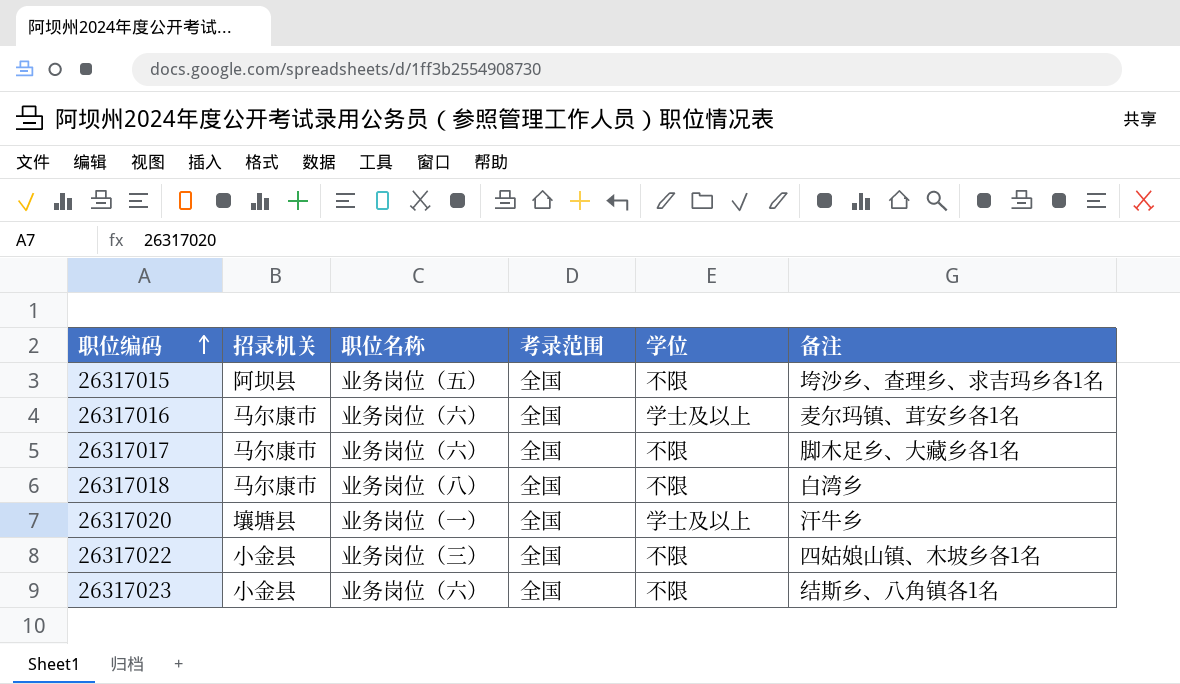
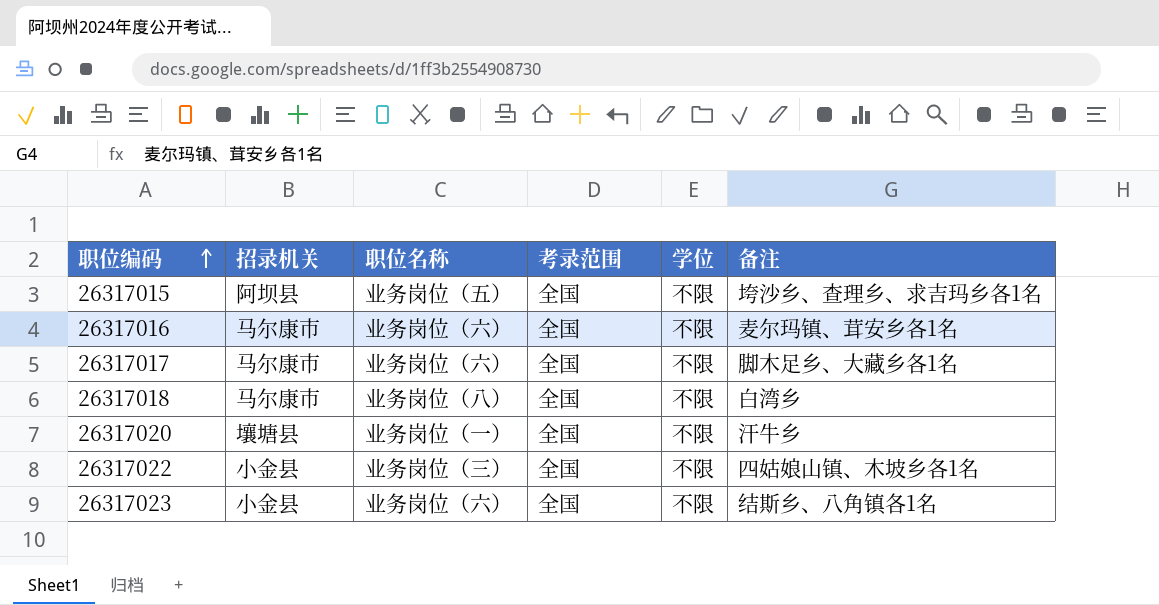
26317016 | 学位: 学士及以上 -> 不限
26317020 | 学位: 学士及以上 -> 不限

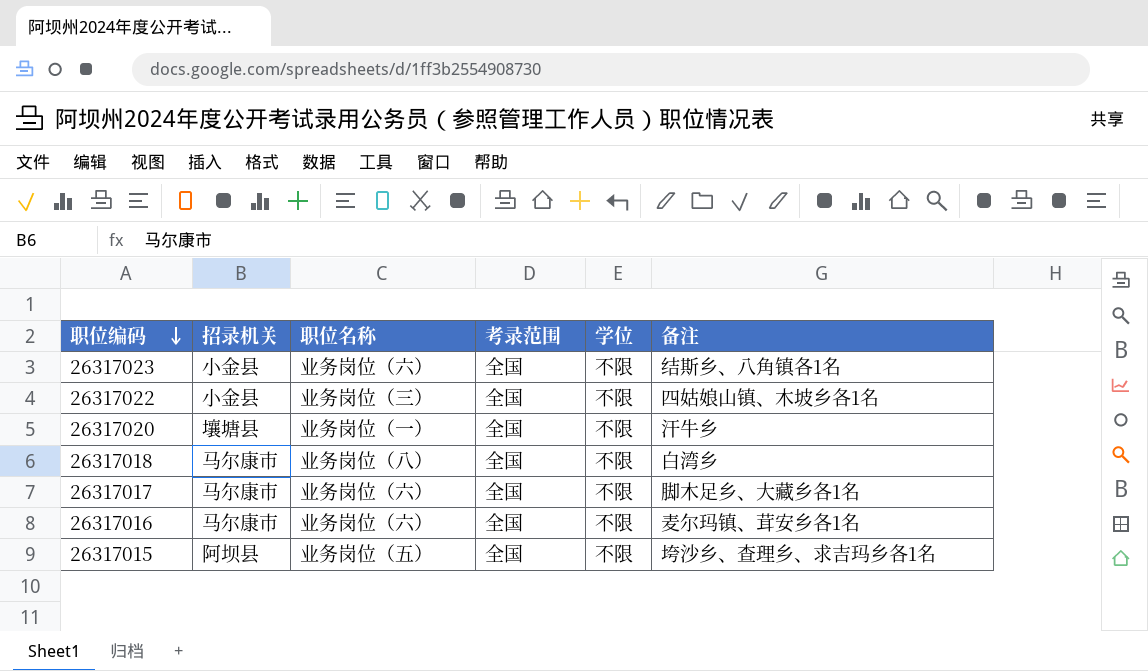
row order: 职位编码 ascending -> 职位编码 descending

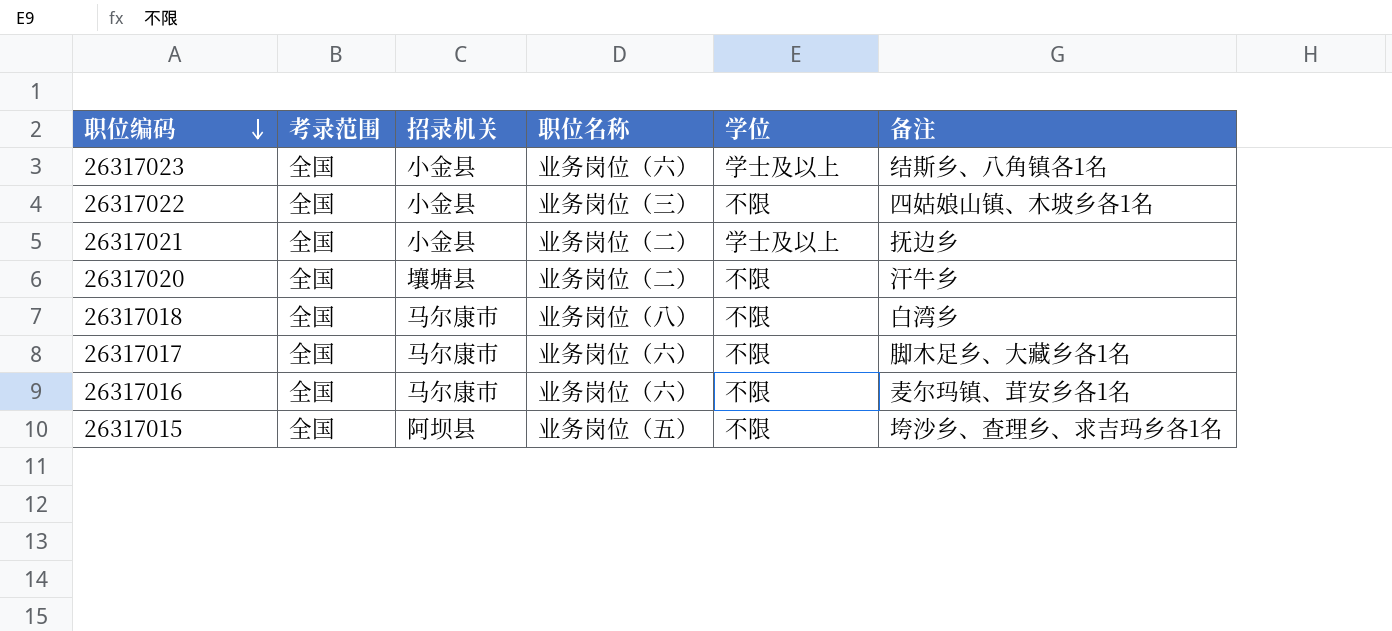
column 考录范围 | position: 4 -> 2
26317023 | 学位: 不限 -> 学士及以上
row 26317021: none -> 全国 | 小金县 | 业务岗位（二） | 学士及以上 | 抚边乡
26317020 | 职位名称: 业务岗位（一） -> 业务岗位（二）

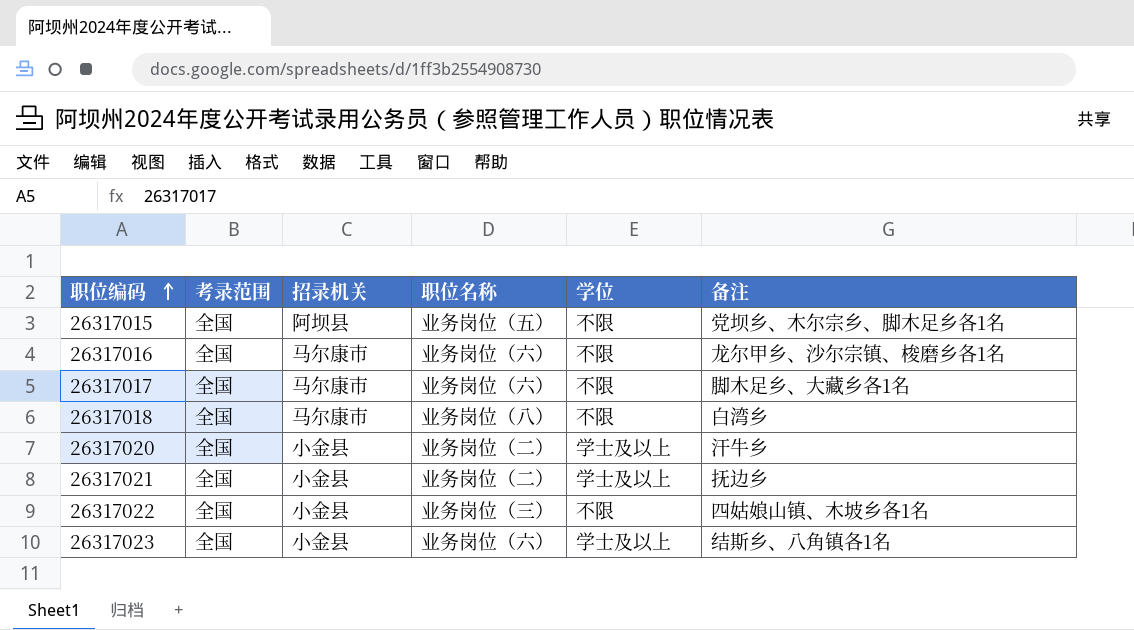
row order: 职位编码 descending -> 职位编码 ascending
26317015 | 备注: 垮沙乡、查理乡、求吉玛乡各1名 -> 党坝乡、木尔宗乡、脚木足乡各1名
26317016 | 备注: 麦尔玛镇、茸安乡各1名 -> 龙尔甲乡、沙尔宗镇、梭磨乡各1名
26317020 | 招录机关: 壤塘县 -> 小金县
26317020 | 学位: 不限 -> 学士及以上

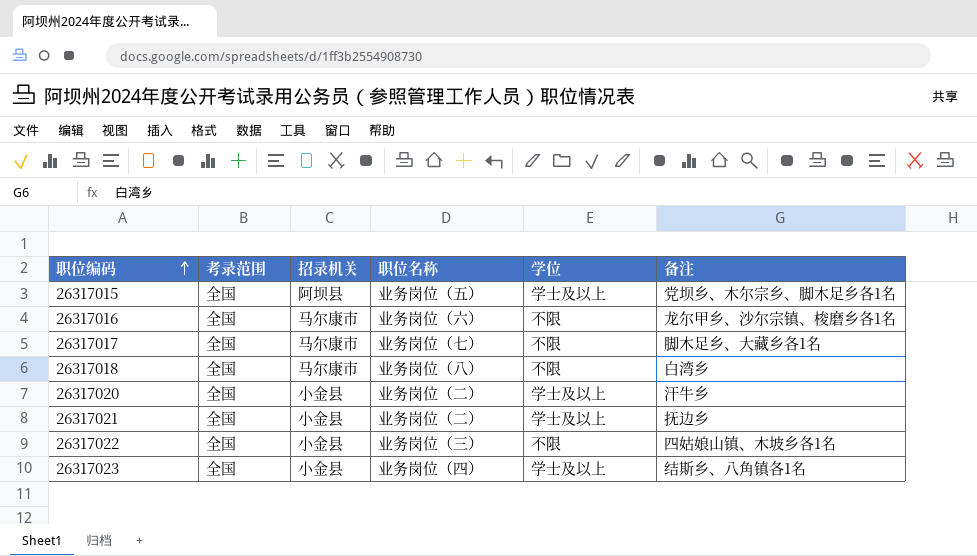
26317015 | 学位: 不限 -> 学士及以上
26317017 | 职位名称: 业务岗位（六） -> 业务岗位（七）
26317023 | 职位名称: 业务岗位（六） -> 业务岗位（四）

